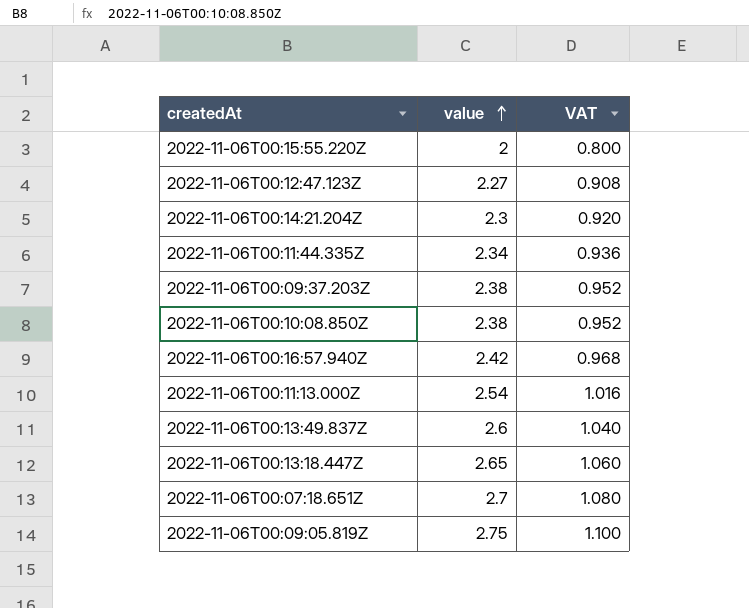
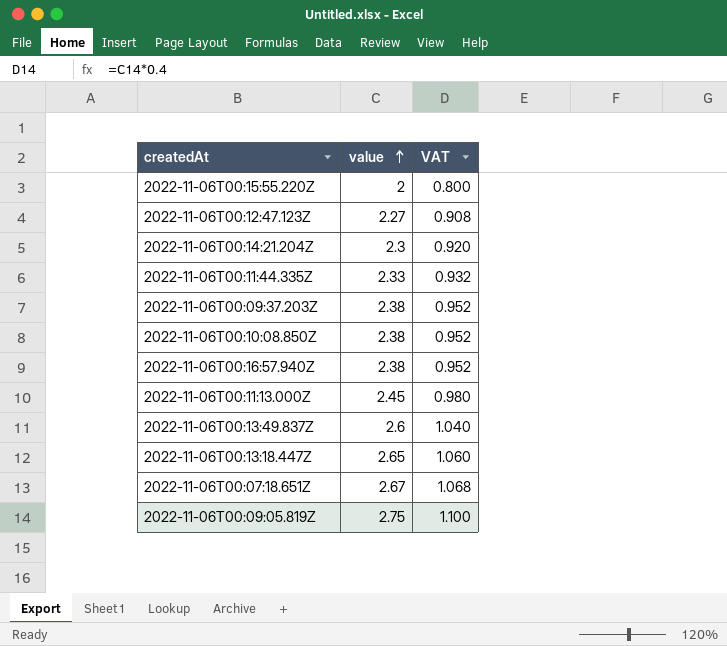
2022-11-06T00:11:44.335Z | value: 2.34 -> 2.33
2022-11-06T00:11:44.335Z | VAT: 0.936 -> 0.932
2022-11-06T00:16:57.940Z | value: 2.42 -> 2.38
2022-11-06T00:16:57.940Z | VAT: 0.968 -> 0.952
2022-11-06T00:11:13.000Z | value: 2.54 -> 2.45
2022-11-06T00:11:13.000Z | VAT: 1.016 -> 0.980
2022-11-06T00:07:18.651Z | value: 2.7 -> 2.67
2022-11-06T00:07:18.651Z | VAT: 1.080 -> 1.068

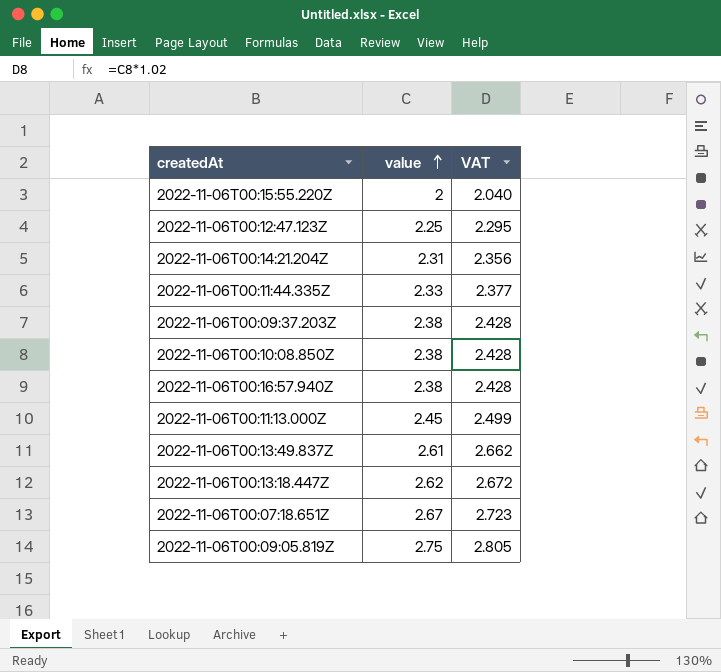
column VAT | formula: [value] * 0.4 -> [value] * 1.02
2022-11-06T00:12:47.123Z | value: 2.27 -> 2.25
2022-11-06T00:14:21.204Z | value: 2.3 -> 2.31
2022-11-06T00:13:49.837Z | value: 2.6 -> 2.61
2022-11-06T00:13:18.447Z | value: 2.65 -> 2.62

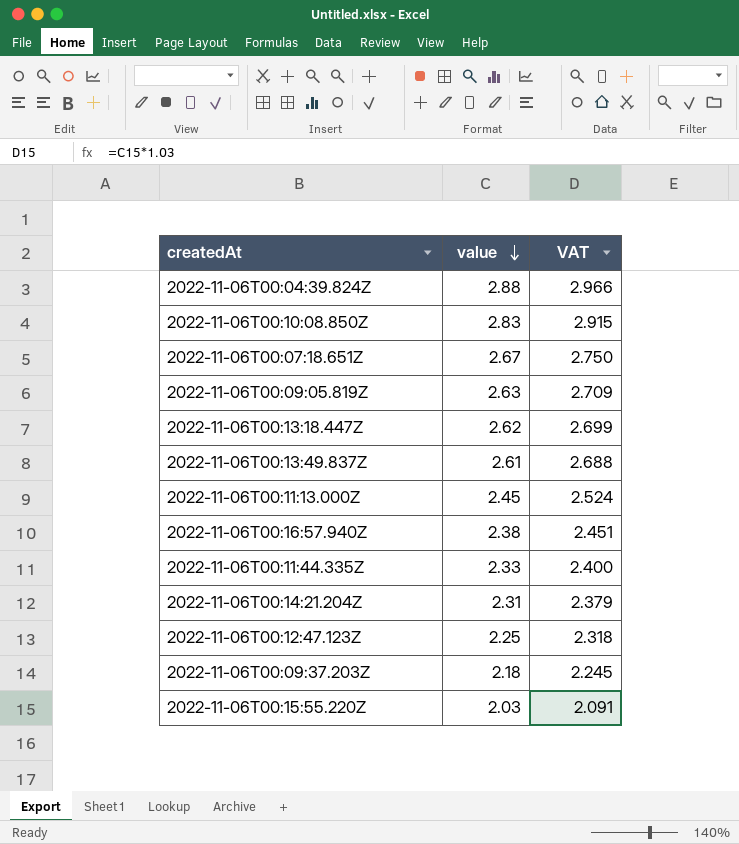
row order: value ascending -> value descending
column VAT | formula: [value] * 1.02 -> [value] * 1.03
row 2022-11-06T00:04:39.824Z: none -> 2.88 | 2.966
2022-11-06T00:10:08.850Z | value: 2.38 -> 2.83
2022-11-06T00:09:05.819Z | value: 2.75 -> 2.63
2022-11-06T00:09:37.203Z | value: 2.38 -> 2.18
2022-11-06T00:15:55.220Z | value: 2 -> 2.03

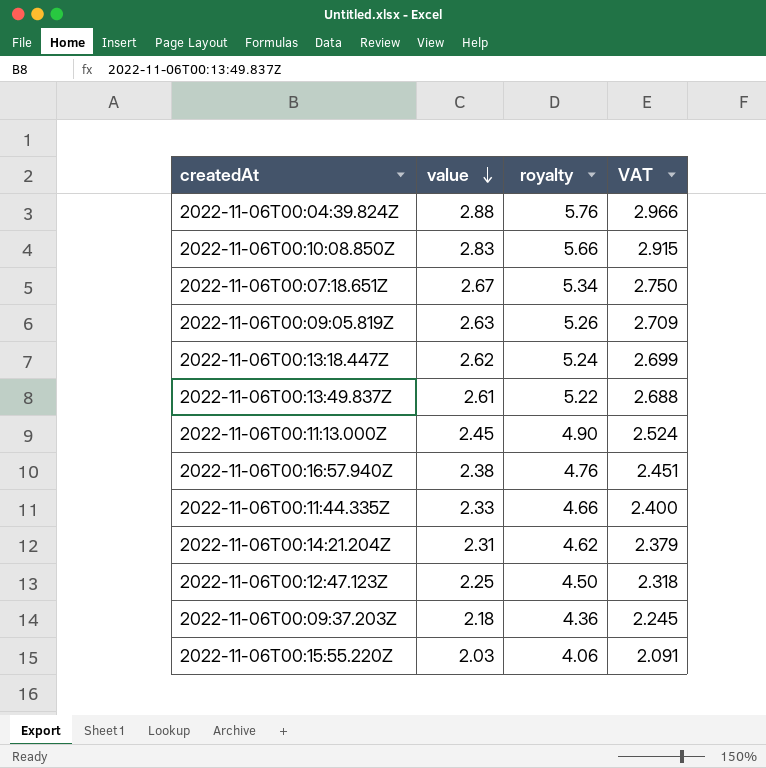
column royalty | formula: none -> [value] * 2

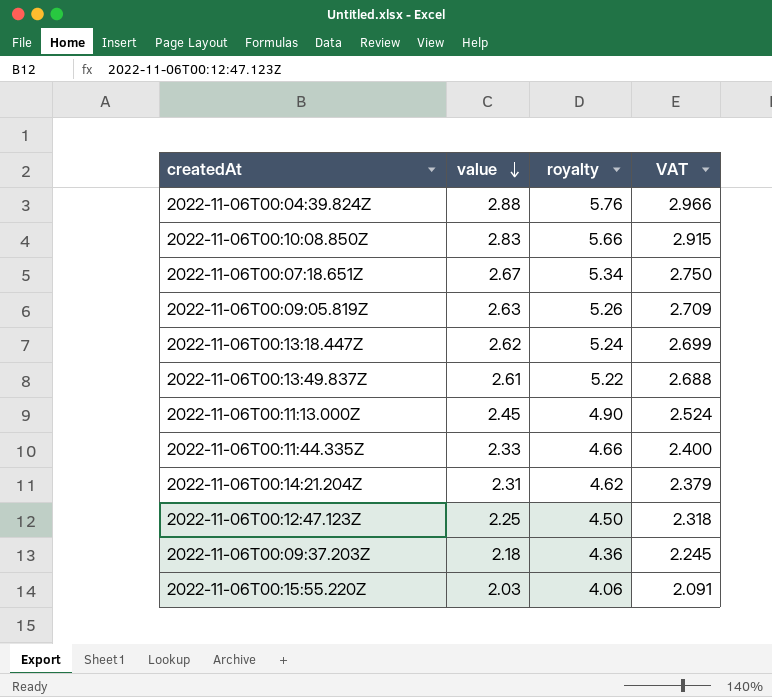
row 2022-11-06T00:16:57.940Z: 2.38 | 4.76 | 2.451 -> none

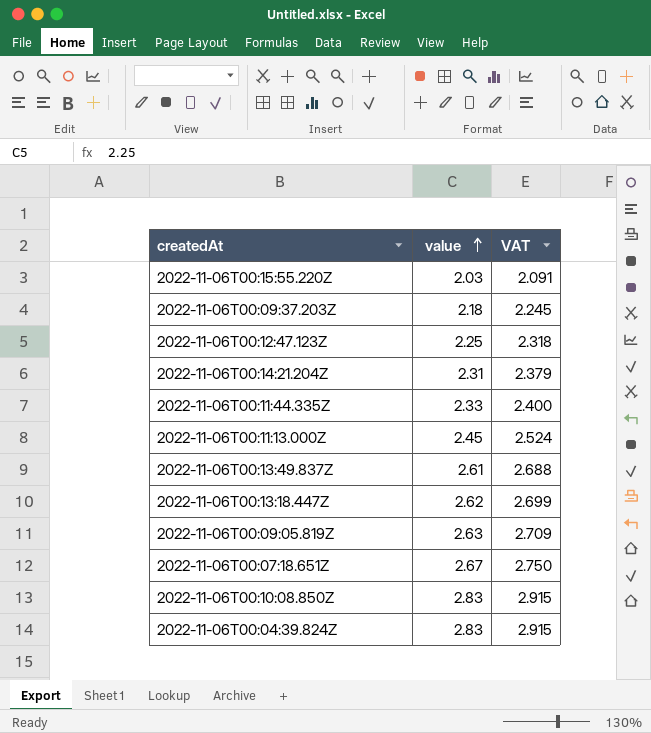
row order: value descending -> value ascending
column royalty | formula: [value] * 2 -> none
2022-11-06T00:04:39.824Z | value: 2.88 -> 2.83
2022-11-06T00:04:39.824Z | VAT: 2.966 -> 2.915

